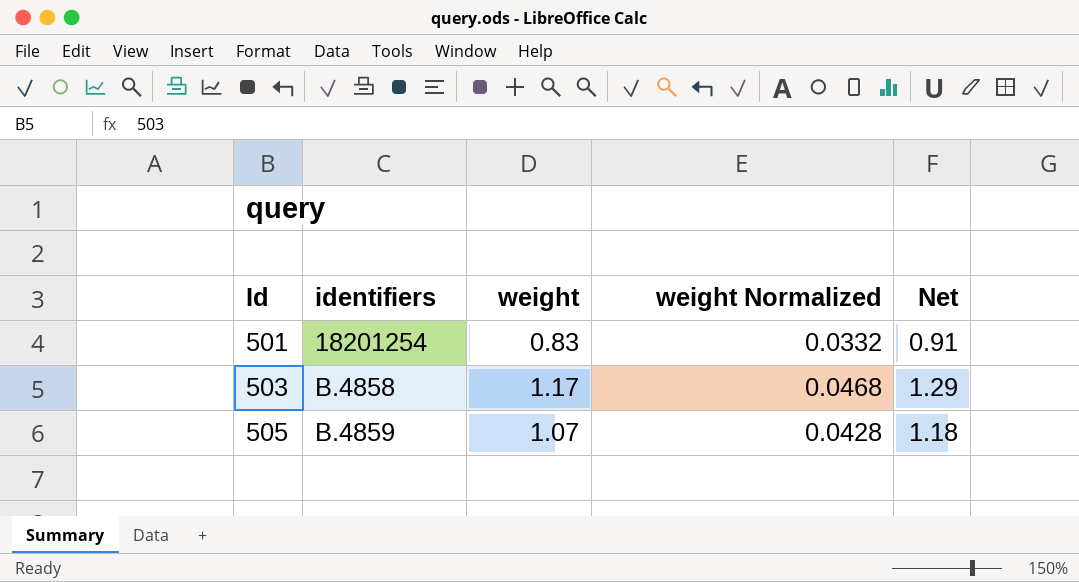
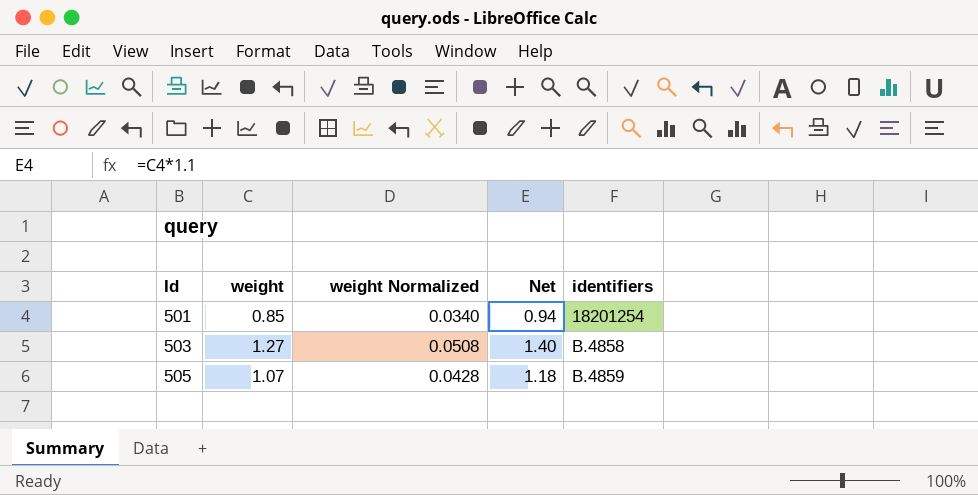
column identifiers | position: 2 -> 5
501 | weight: 0.83 -> 0.85
501 | weight Normalized: 0.0332 -> 0.0340
501 | Net: 0.91 -> 0.94
503 | weight: 1.17 -> 1.27
503 | weight Normalized: 0.0468 -> 0.0508
503 | Net: 1.29 -> 1.40

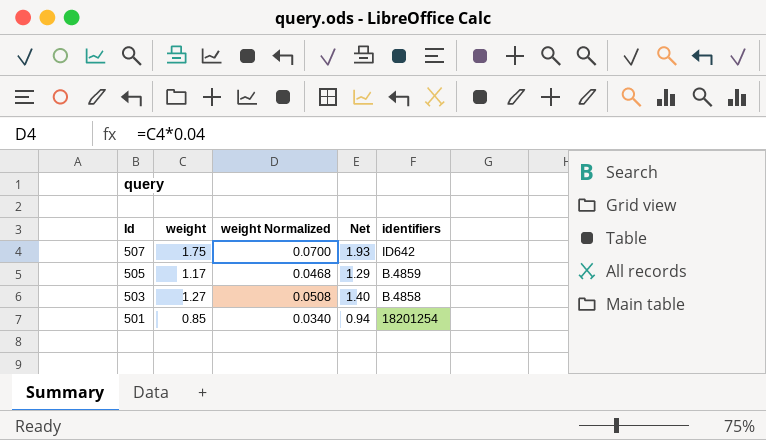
row order: Id ascending -> Id descending
row 507: none -> 1.75 | 0.0700 | 1.93 | ID642
505 | weight: 1.07 -> 1.17
505 | weight Normalized: 0.0428 -> 0.0468
505 | Net: 1.18 -> 1.29

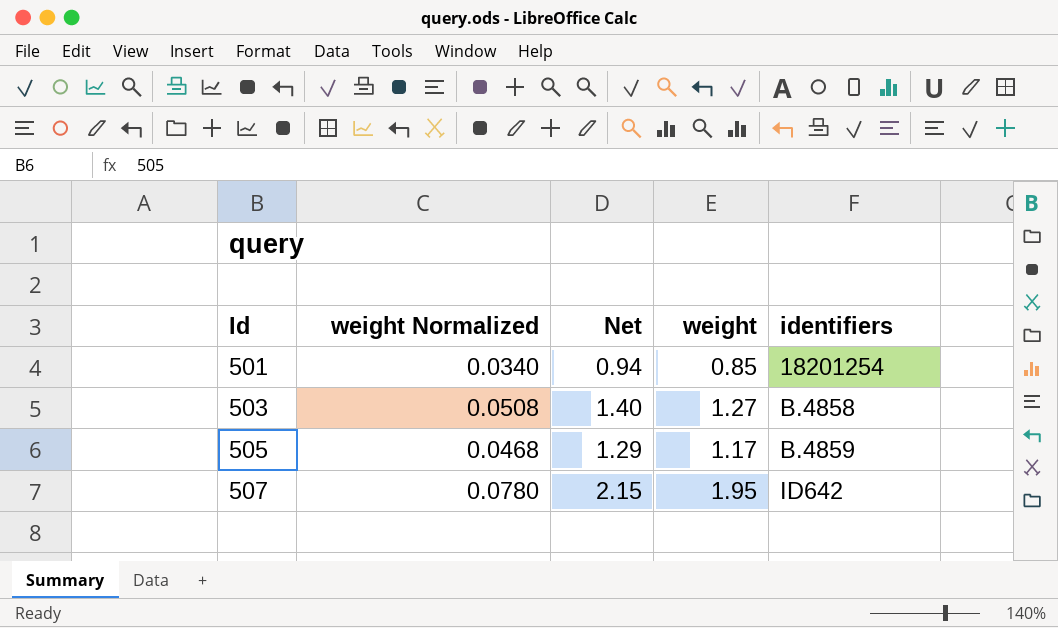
row order: Id descending -> Id ascending
column weight | position: 2 -> 4
507 | weight Normalized: 0.0700 -> 0.0780
507 | Net: 1.93 -> 2.15
507 | weight: 1.75 -> 1.95

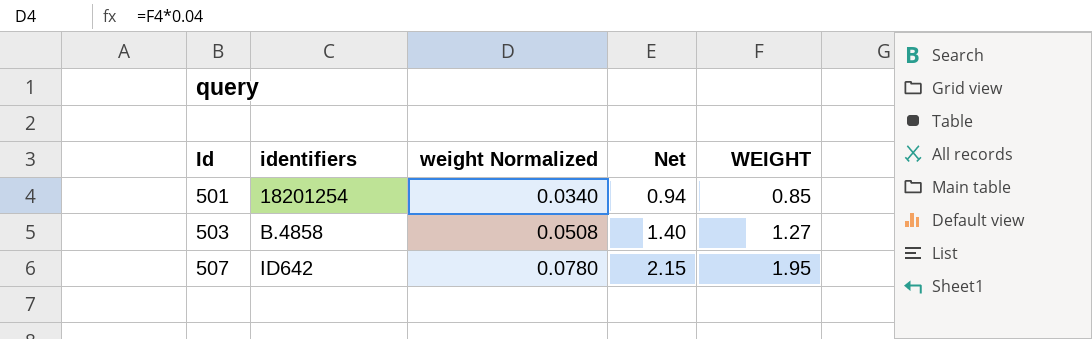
column identifiers | position: 5 -> 2
column name: weight -> WEIGHT
row 505: 0.0468 | 1.29 | 1.17 | B.4859 -> none

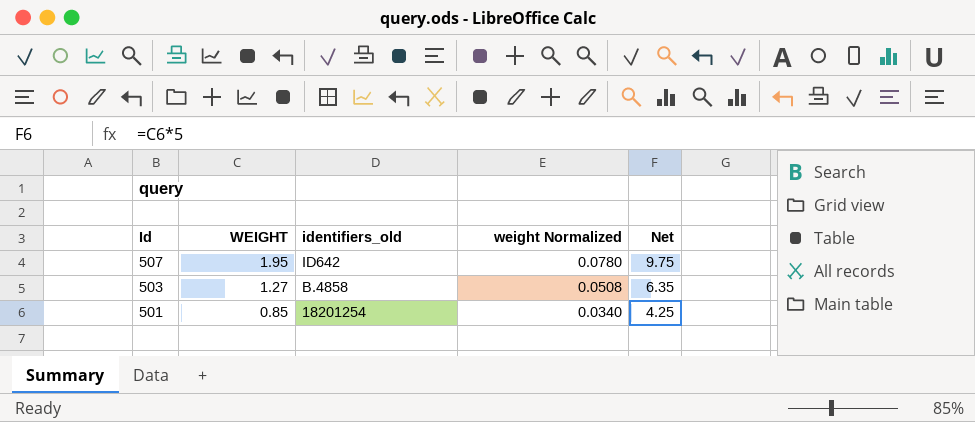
row order: Id ascending -> Id descending
column WEIGHT | position: 5 -> 2
column name: identifiers -> identifiers_old
column Net | formula: [WEIGHT] * 1.1 -> [WEIGHT] * 5

